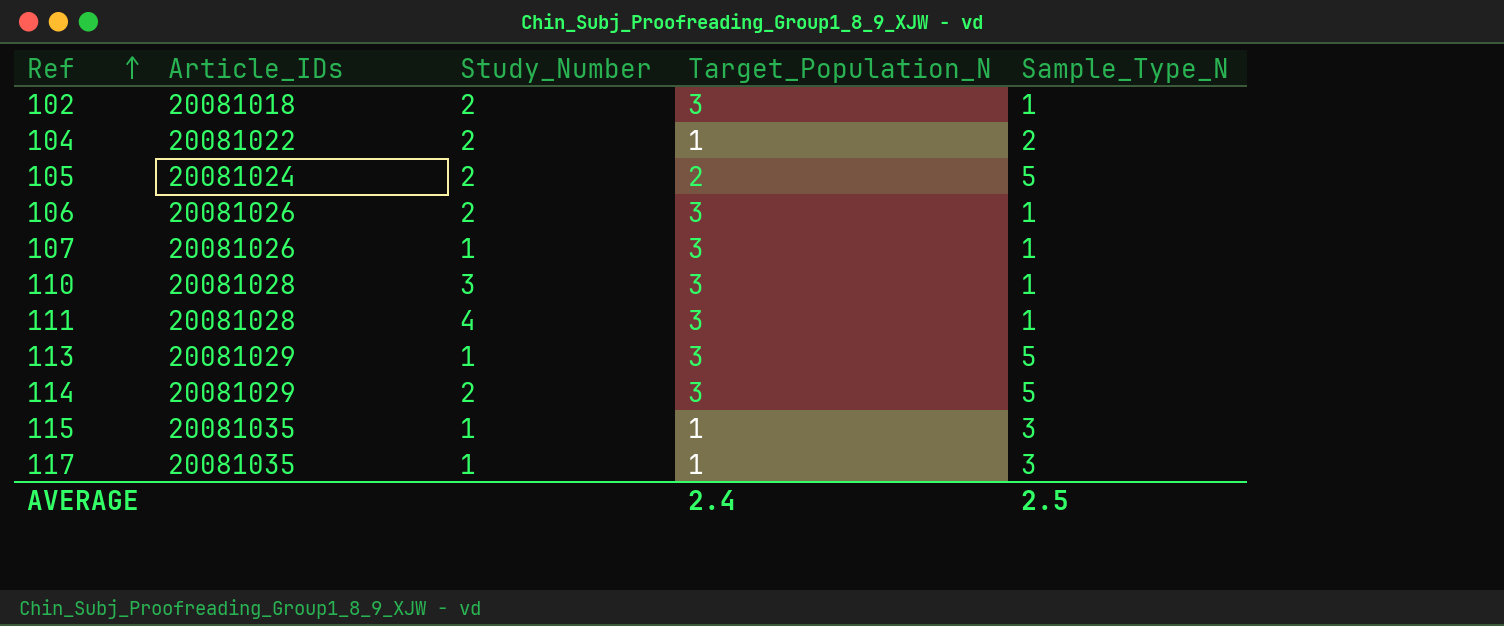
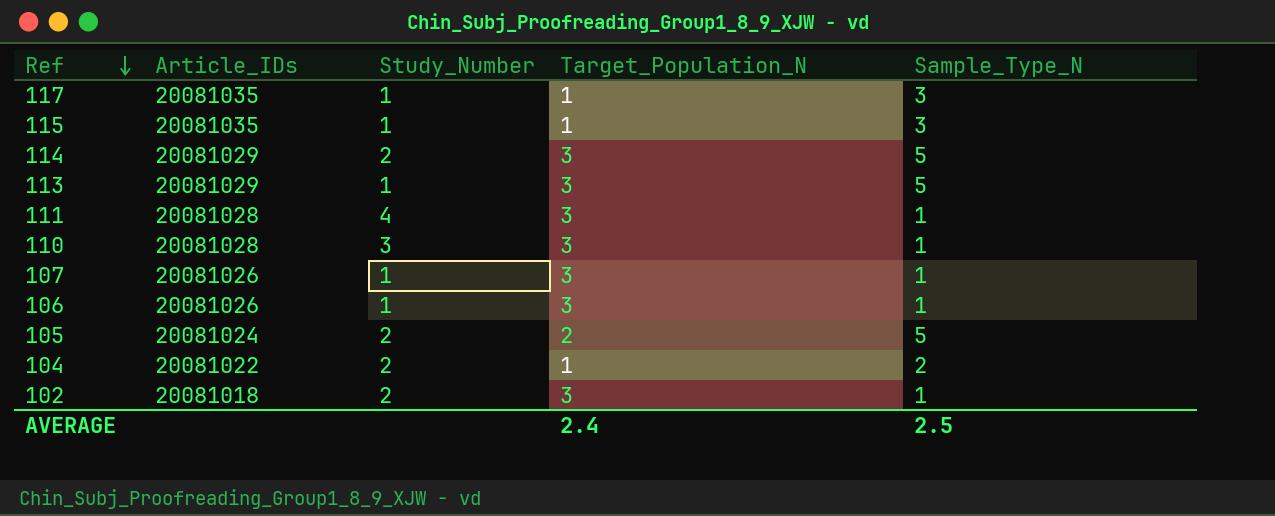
row order: Ref ascending -> Ref descending
106 | Study_Number: 2 -> 1

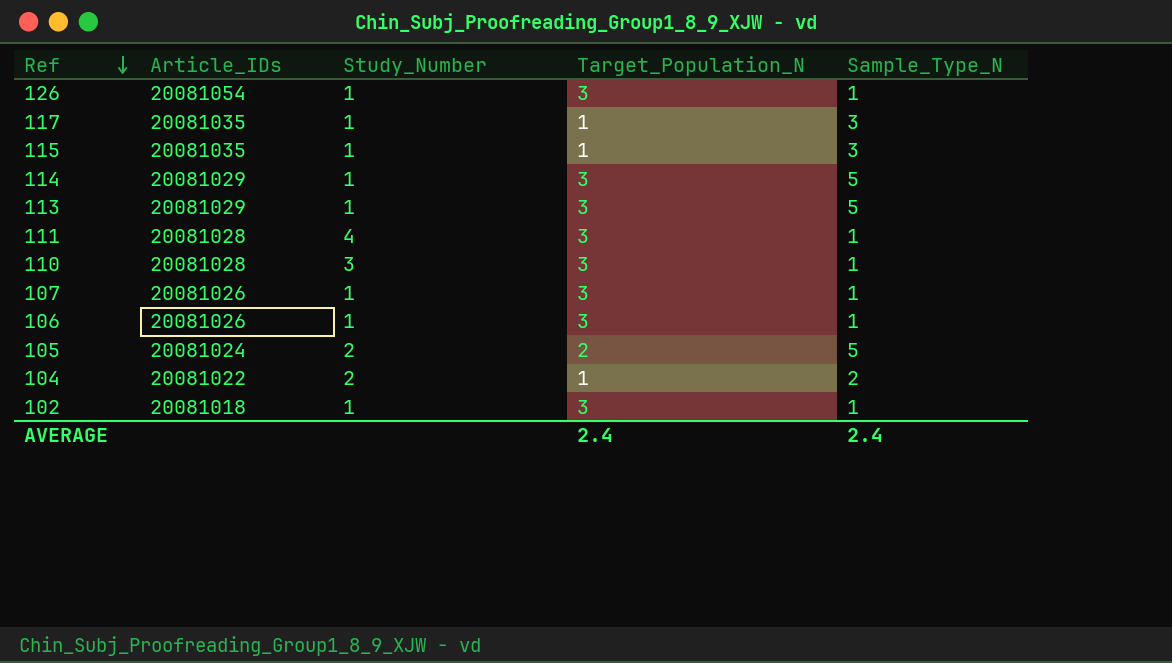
row 126: none -> 20081054 | 1 | 3 | 1
114 | Study_Number: 2 -> 1
102 | Study_Number: 2 -> 1
AVERAGE | Sample_Type_N: 2.5 -> 2.4

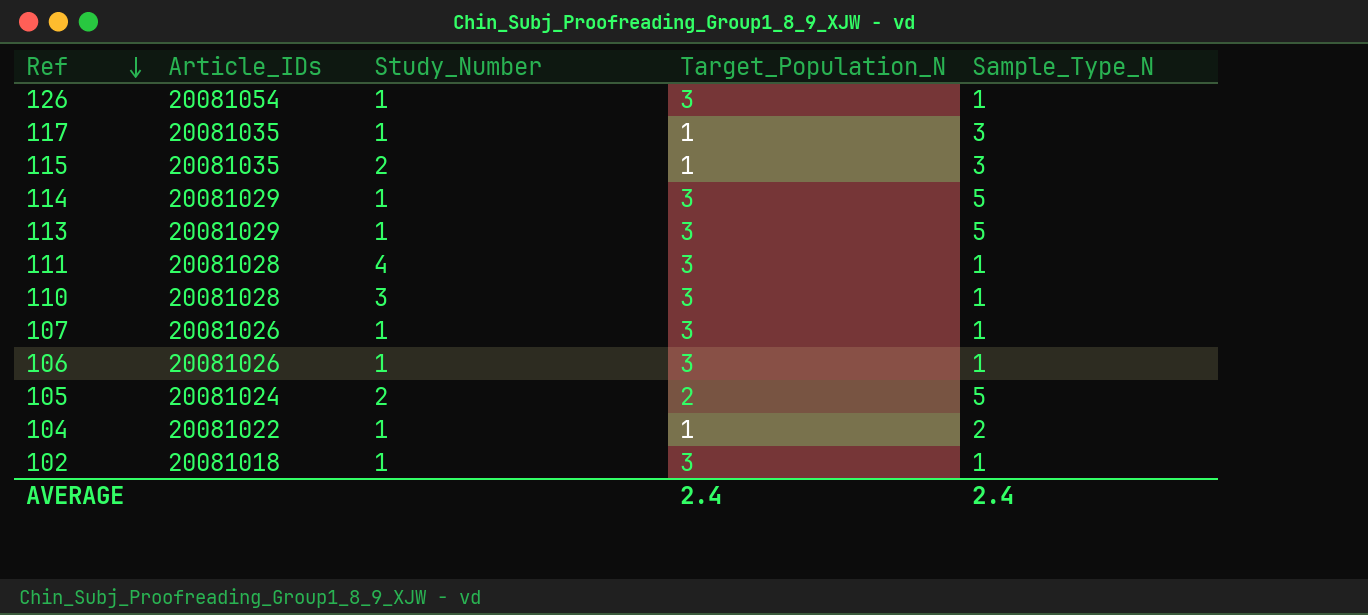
115 | Study_Number: 1 -> 2
104 | Study_Number: 2 -> 1

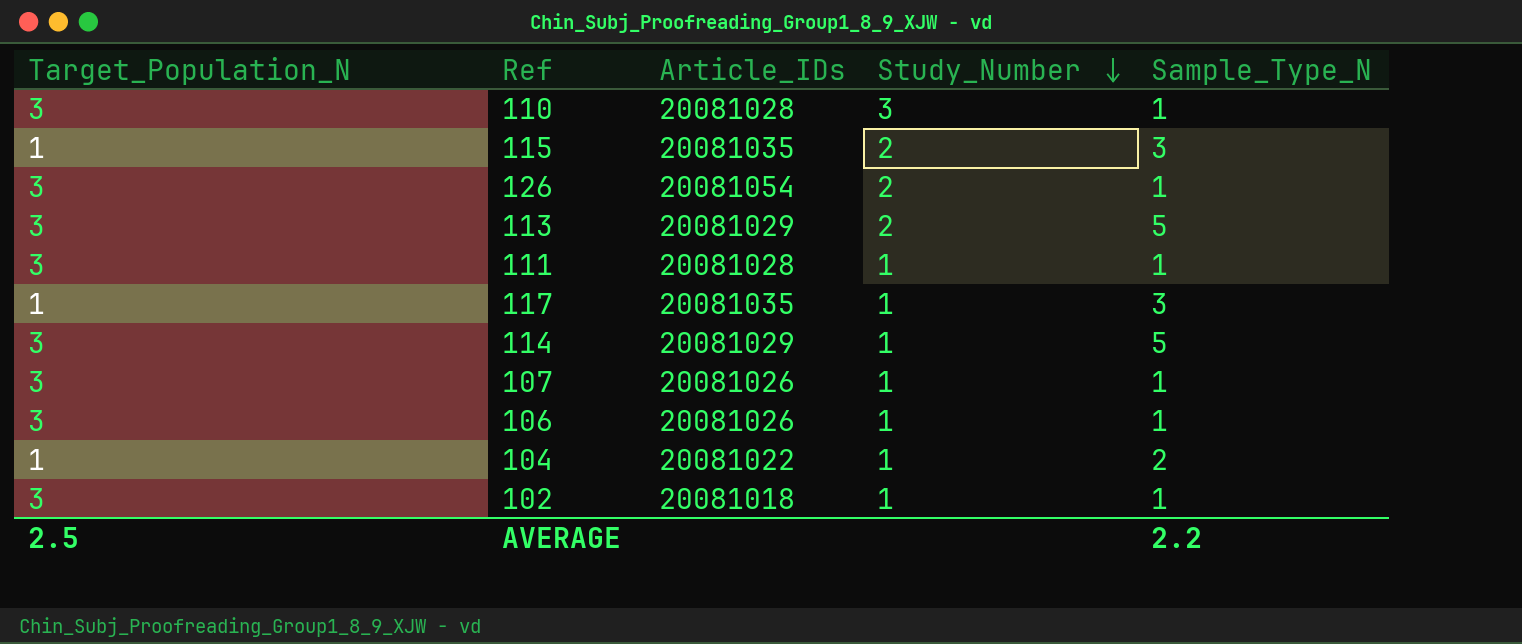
row order: Ref descending -> Study_Number descending
column Target_Population_N | position: 4 -> 1
row 105: 20081024 | 2 | 2 | 5 -> none
126 | Study_Number: 1 -> 2
113 | Study_Number: 1 -> 2
111 | Study_Number: 4 -> 1
AVERAGE | Target_Population_N: 2.4 -> 2.5
AVERAGE | Sample_Type_N: 2.4 -> 2.2

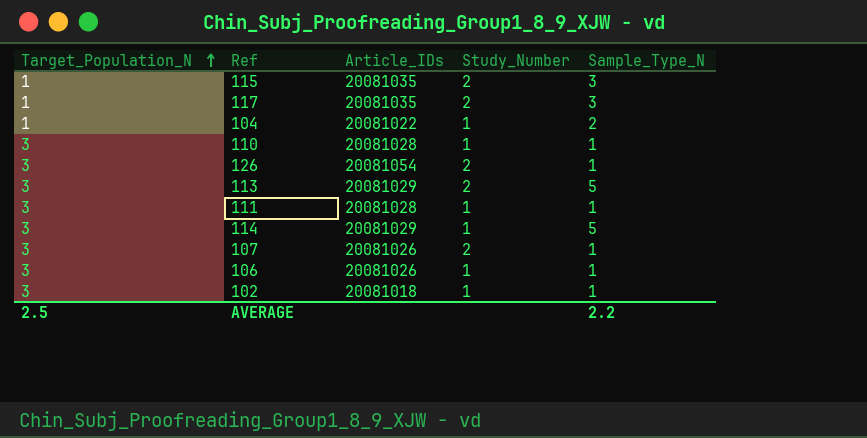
row order: Study_Number descending -> Target_Population_N ascending
117 | Study_Number: 1 -> 2
110 | Study_Number: 3 -> 1
107 | Study_Number: 1 -> 2

